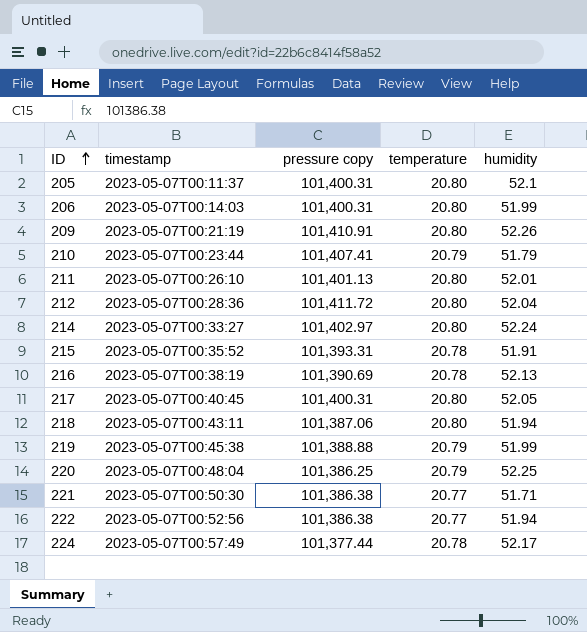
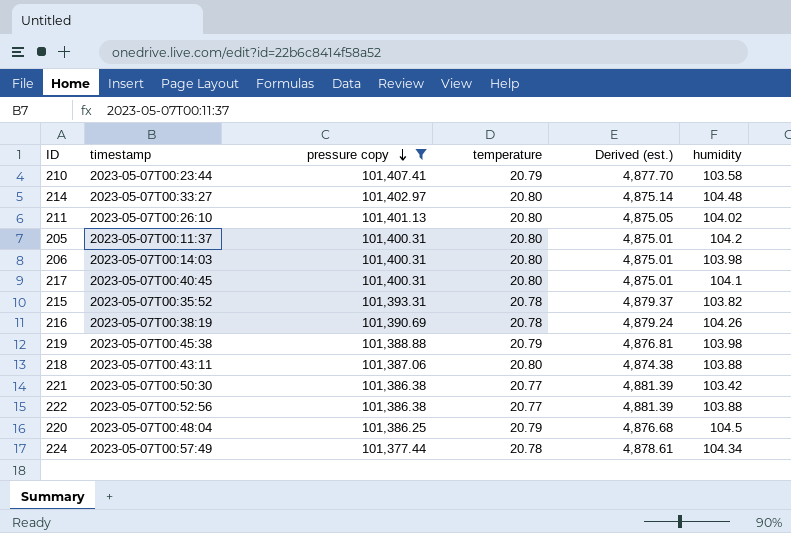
filter: none -> pressure copy <= 101,407.41
row order: ID ascending -> pressure copy descending
column Derived (est.) | formula: none -> [pressure copy] / [temperature]
210 | humidity: 51.79 -> 103.58
214 | humidity: 52.24 -> 104.48
211 | humidity: 52.01 -> 104.02
205 | humidity: 52.1 -> 104.2
206 | humidity: 51.99 -> 103.98
217 | humidity: 52.05 -> 104.1
215 | humidity: 51.91 -> 103.82
216 | humidity: 52.13 -> 104.26
219 | humidity: 51.99 -> 103.98
218 | humidity: 51.94 -> 103.88
221 | humidity: 51.71 -> 103.42
222 | humidity: 51.94 -> 103.88
220 | humidity: 52.25 -> 104.5
224 | humidity: 52.17 -> 104.34

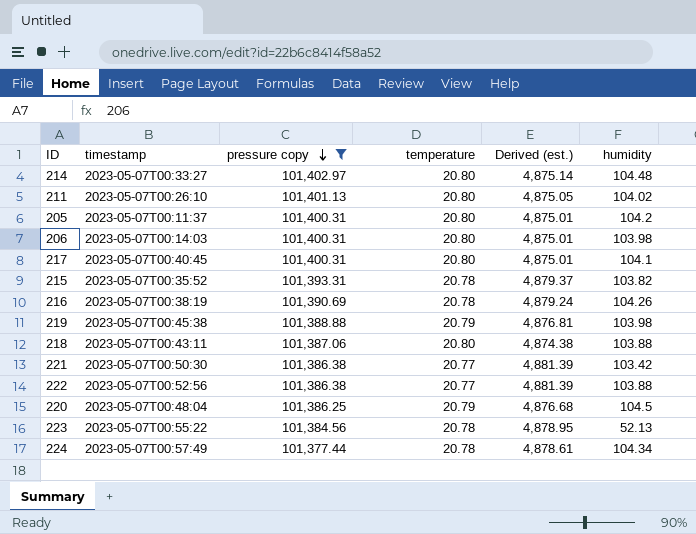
row 210: 2023-05-07T00:23:44 | 101,407.41 | 20.79 | 4,877.70 | 103.58 -> none
row 223: none -> 2023-05-07T00:55:22 | 101,384.56 | 20.78 | 4,878.95 | 52.13

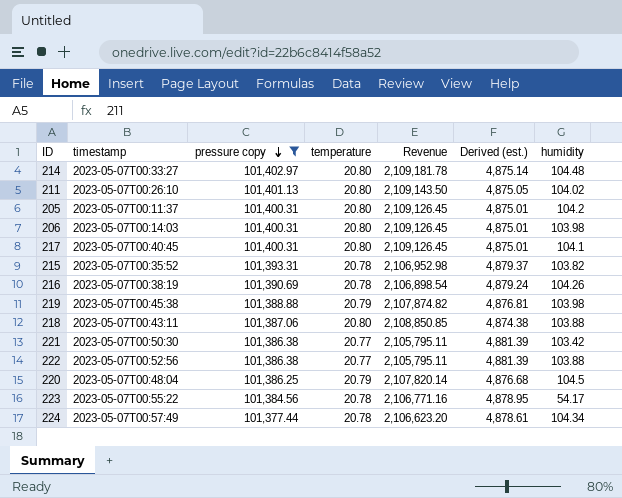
column Revenue | formula: none -> [pressure copy] * [temperature]
223 | humidity: 52.13 -> 54.17

